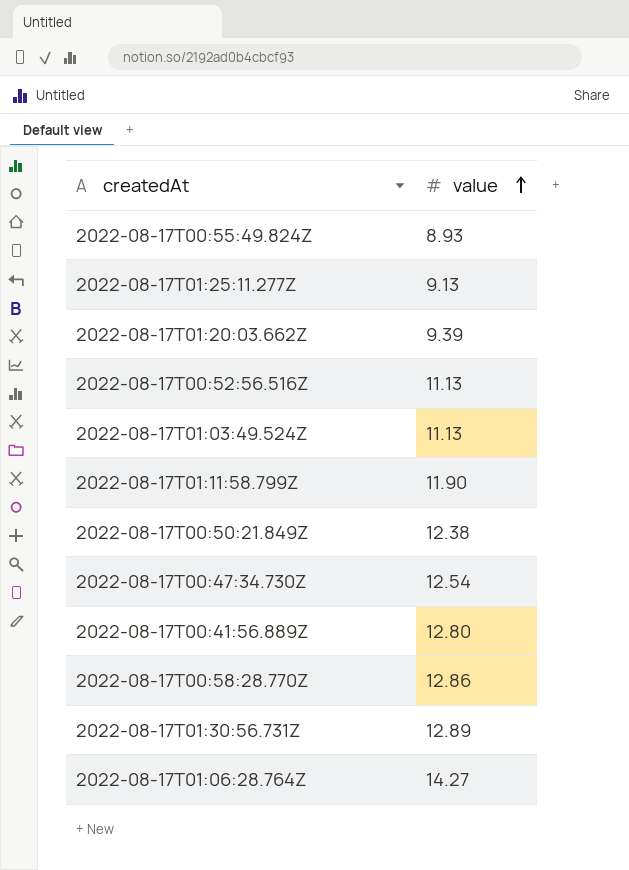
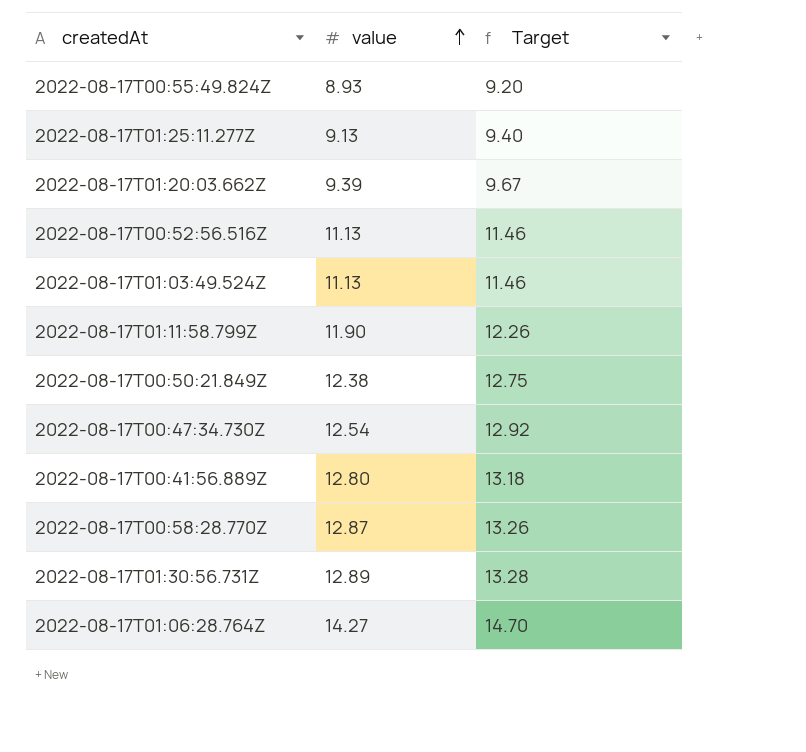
column Target | formula: none -> [value] * 1.03
2022-08-17T00:58:28.770Z | value: 12.86 -> 12.87

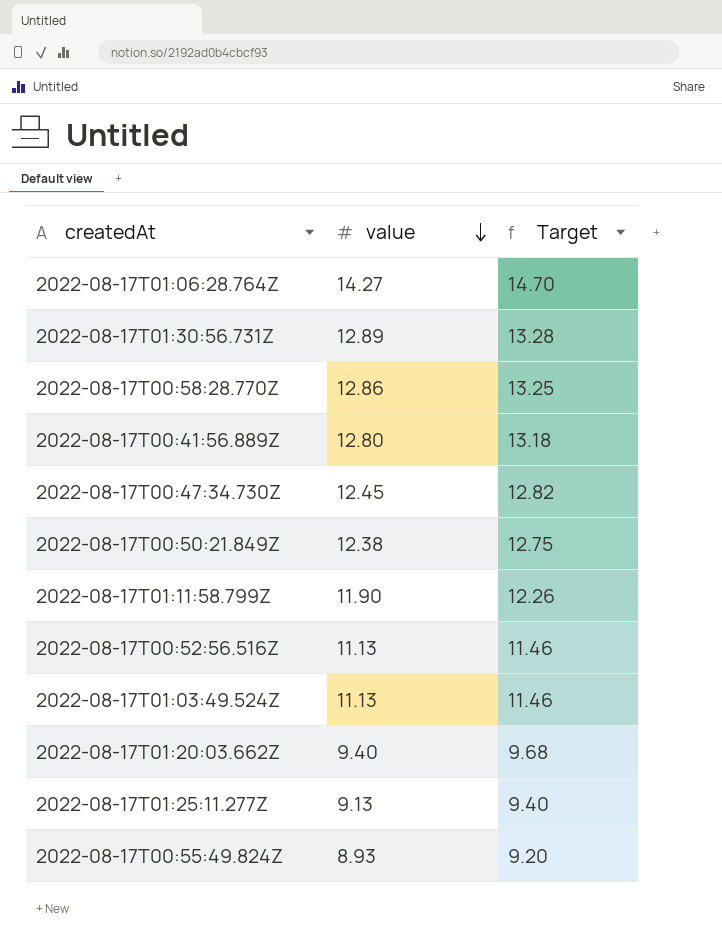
row order: value ascending -> value descending
2022-08-17T00:58:28.770Z | value: 12.87 -> 12.86
2022-08-17T00:58:28.770Z | Target: 13.26 -> 13.25
2022-08-17T00:47:34.730Z | value: 12.54 -> 12.45
2022-08-17T00:47:34.730Z | Target: 12.92 -> 12.82
2022-08-17T01:20:03.662Z | value: 9.39 -> 9.40
2022-08-17T01:20:03.662Z | Target: 9.67 -> 9.68

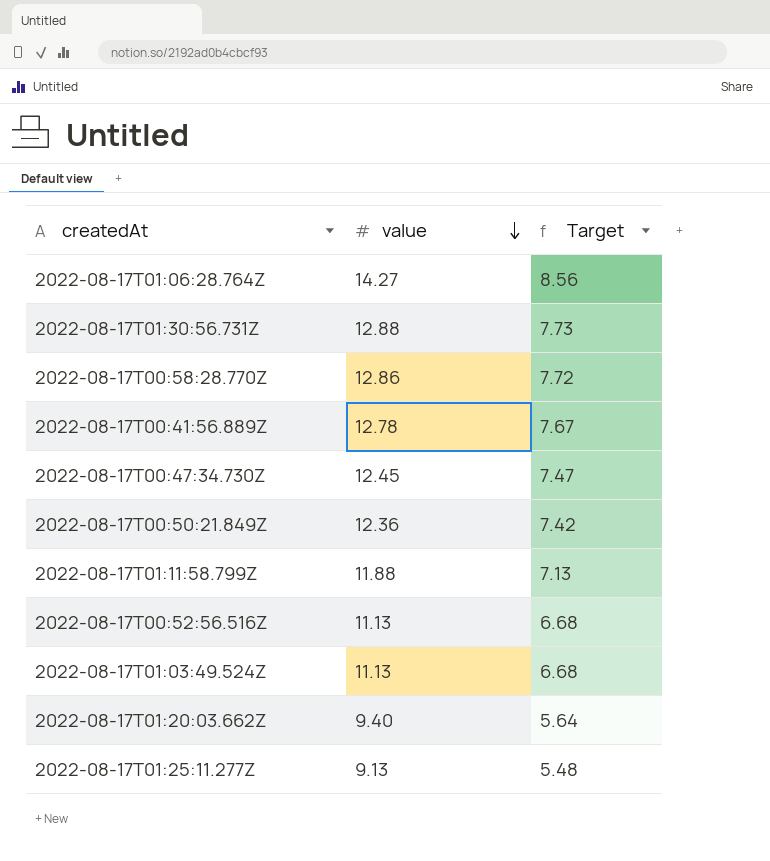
column Target | formula: [value] * 1.03 -> [value] * 0.6
row 2022-08-17T00:55:49.824Z: 8.93 | 9.20 -> none
2022-08-17T01:30:56.731Z | value: 12.89 -> 12.88
2022-08-17T00:41:56.889Z | value: 12.80 -> 12.78
2022-08-17T00:50:21.849Z | value: 12.38 -> 12.36
2022-08-17T01:11:58.799Z | value: 11.90 -> 11.88

